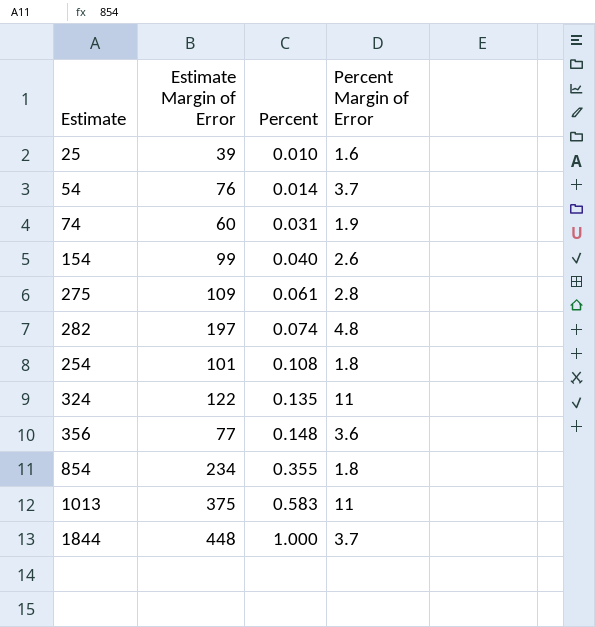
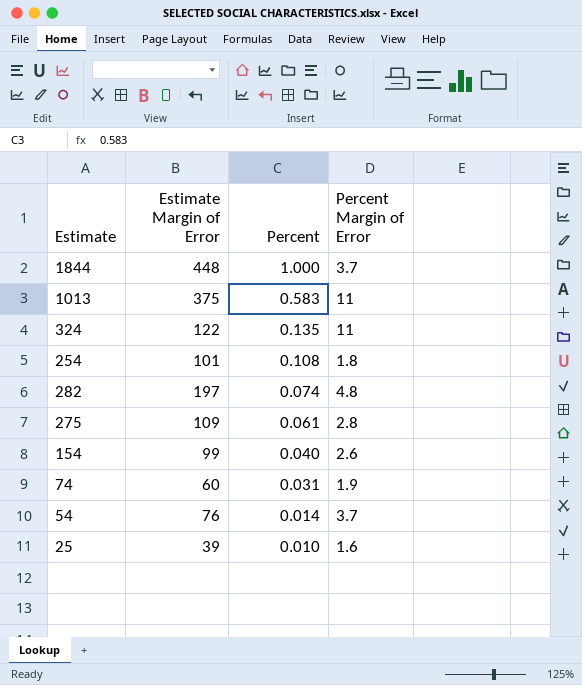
row order: Percent ascending -> Percent descending
row 356: 77 | 0.148 | 3.6 -> none
row 854: 234 | 0.355 | 1.8 -> none

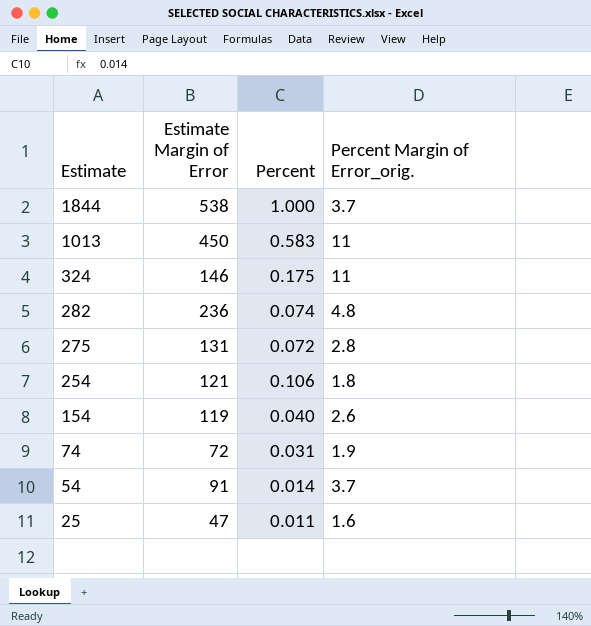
row order: Percent descending -> Estimate descending
column name: Percent Margin of Error -> Percent Margin of Error_orig.
1844 | Estimate Margin of Error: 448 -> 538
1013 | Estimate Margin of Error: 375 -> 450
324 | Estimate Margin of Error: 122 -> 146
324 | Percent: 0.135 -> 0.175
282 | Estimate Margin of Error: 197 -> 236
275 | Estimate Margin of Error: 109 -> 131
275 | Percent: 0.061 -> 0.072
254 | Estimate Margin of Error: 101 -> 121
254 | Percent: 0.108 -> 0.106
154 | Estimate Margin of Error: 99 -> 119
74 | Estimate Margin of Error: 60 -> 72
54 | Estimate Margin of Error: 76 -> 91
25 | Estimate Margin of Error: 39 -> 47
25 | Percent: 0.010 -> 0.011

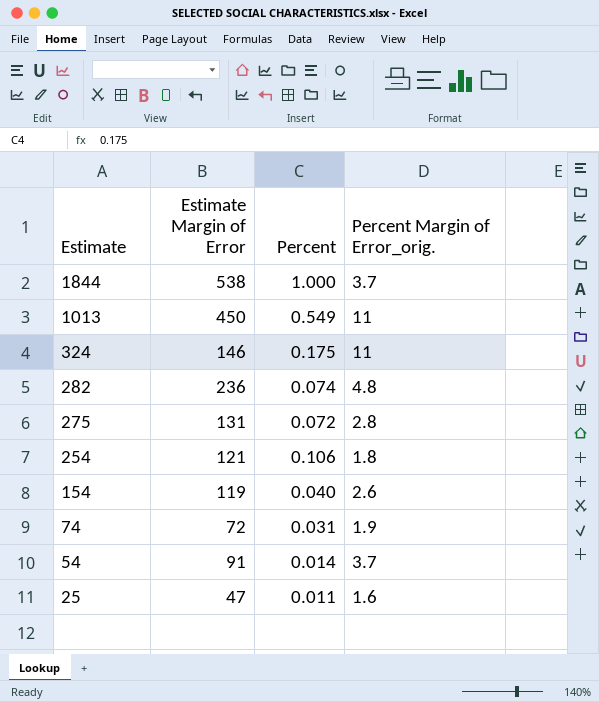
1013 | Percent: 0.583 -> 0.549

